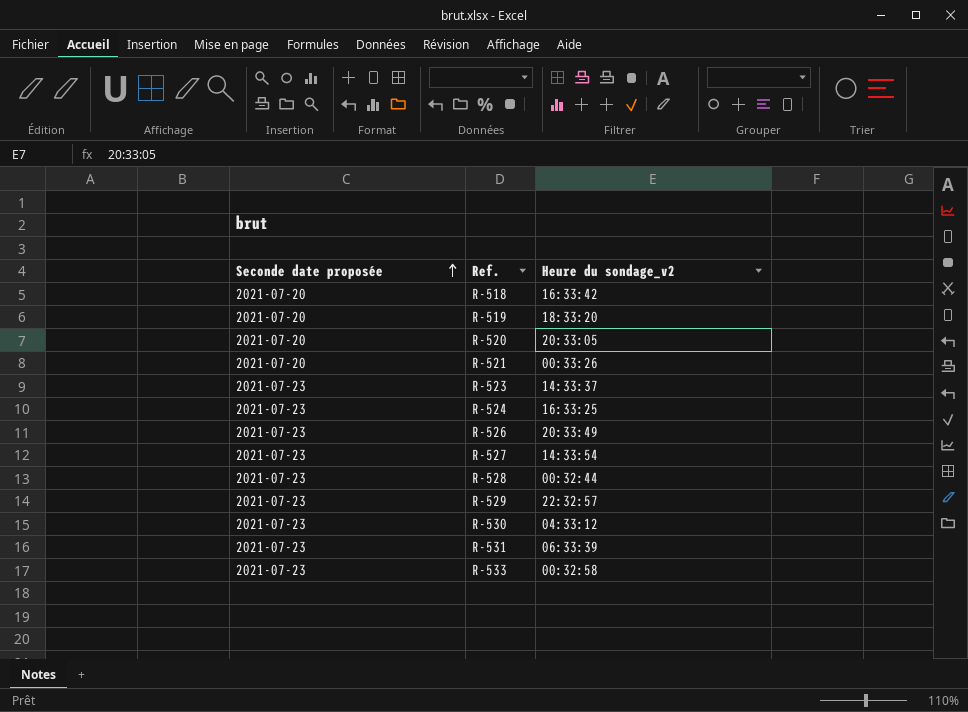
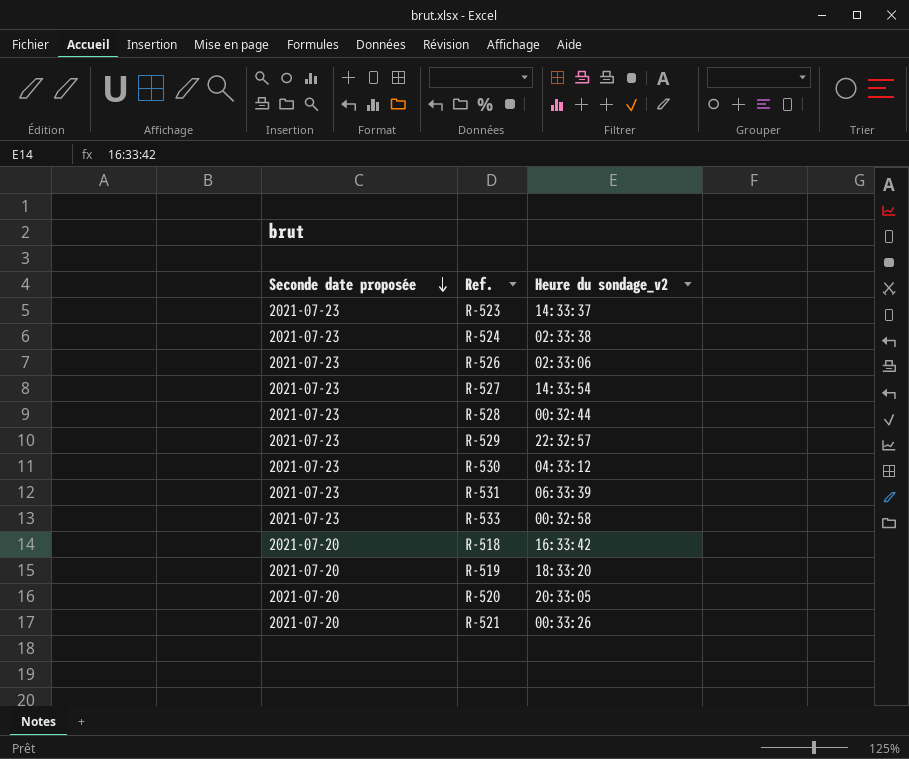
row order: Seconde date proposée ascending -> Seconde date proposée descending
R-524 | Heure du sondage_v2: 16:33:25 -> 02:33:38
R-526 | Heure du sondage_v2: 20:33:49 -> 02:33:06

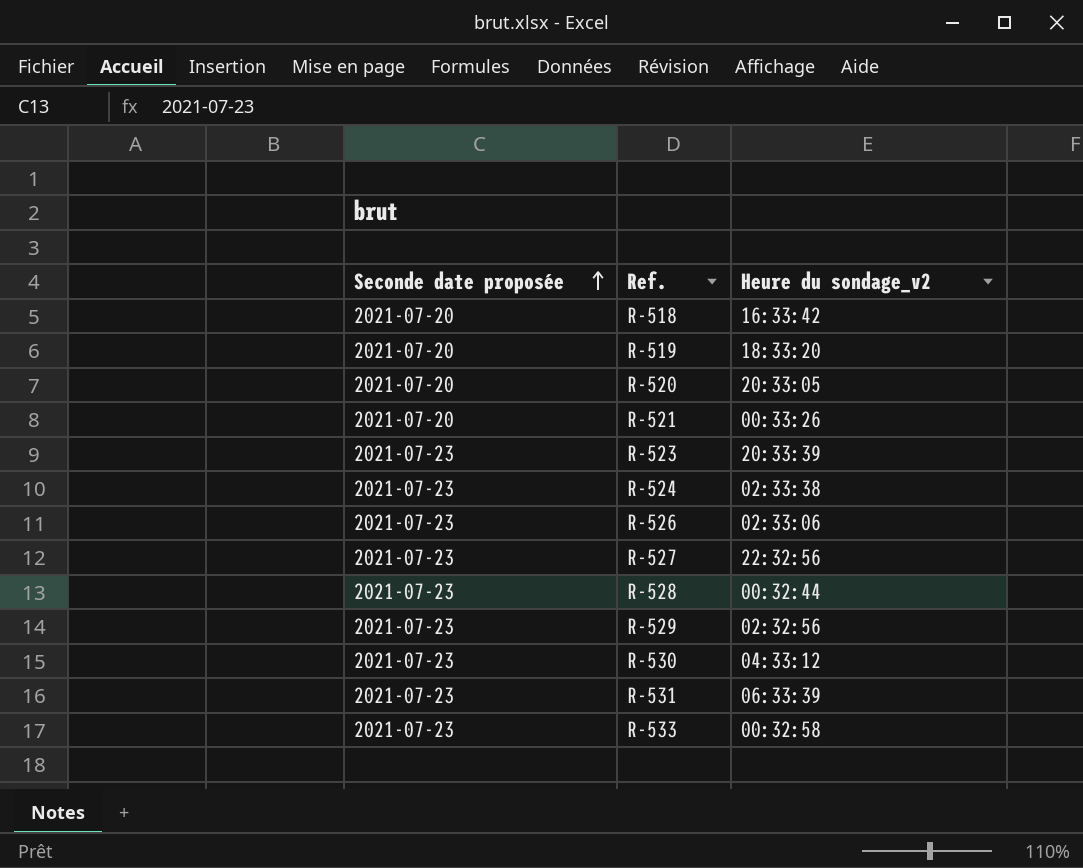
row order: Seconde date proposée descending -> Seconde date proposée ascending
R-523 | Heure du sondage_v2: 14:33:37 -> 20:33:39
R-527 | Heure du sondage_v2: 14:33:54 -> 22:32:56
R-529 | Heure du sondage_v2: 22:32:57 -> 02:32:56

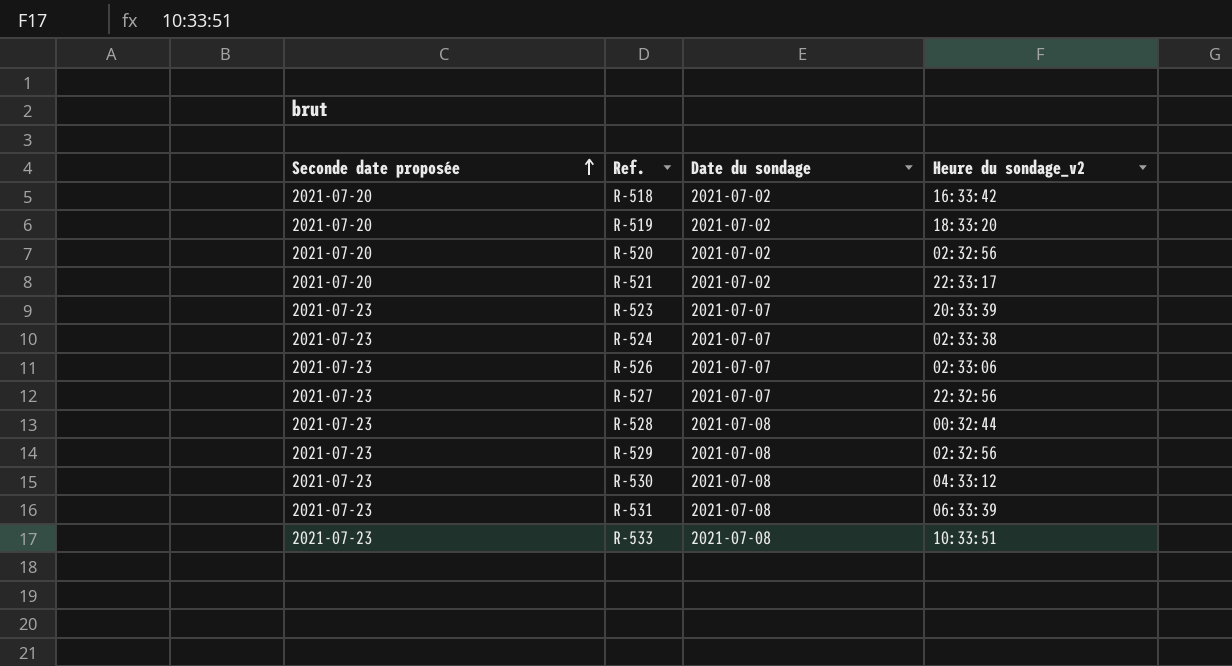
column Date du sondage | position: none -> 3
R-520 | Heure du sondage_v2: 20:33:05 -> 02:32:56
R-521 | Heure du sondage_v2: 00:33:26 -> 22:33:17
R-533 | Heure du sondage_v2: 00:32:58 -> 10:33:51

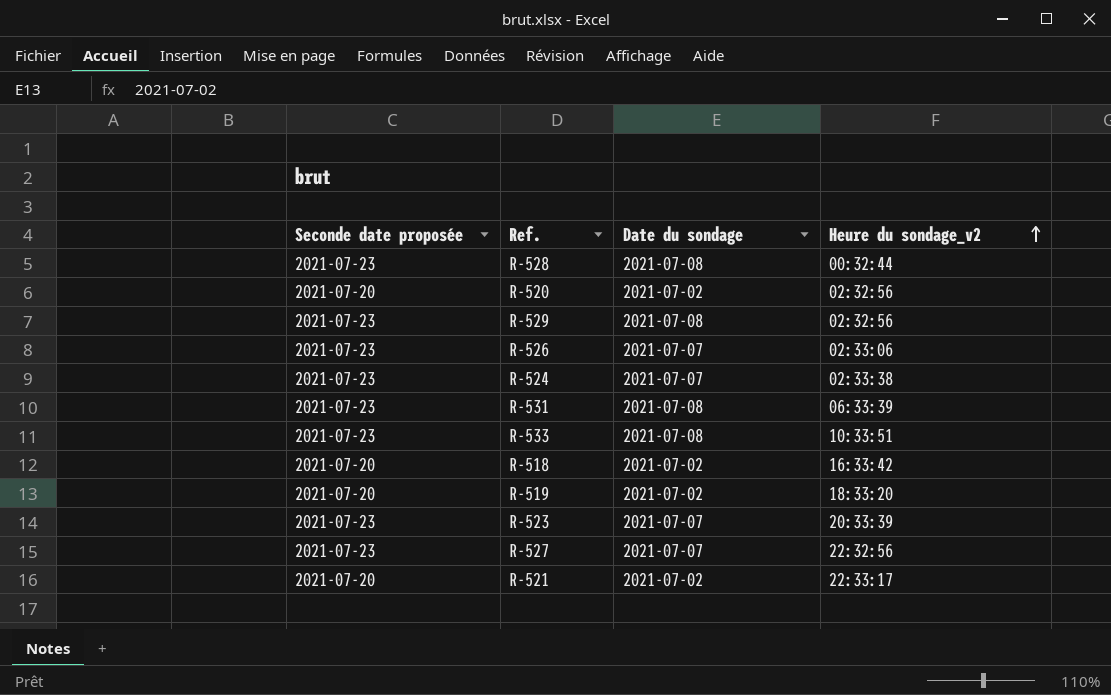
row order: Seconde date proposée ascending -> Heure du sondage_v2 ascending
row R-530: 2021-07-23 | 2021-07-08 | 04:33:12 -> none

